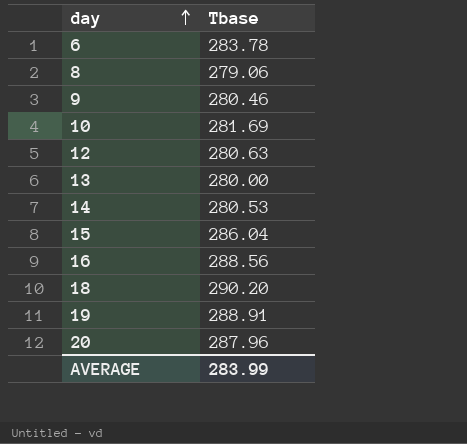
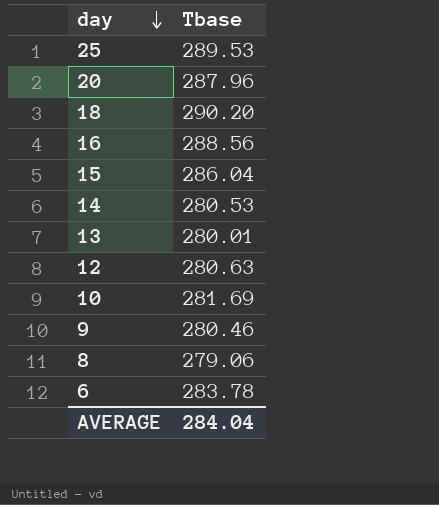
row order: day ascending -> day descending
row 19: 288.91 -> none
row 25: none -> 289.53
13 | Tbase: 280.00 -> 280.01
AVERAGE | Tbase: 283.99 -> 284.04

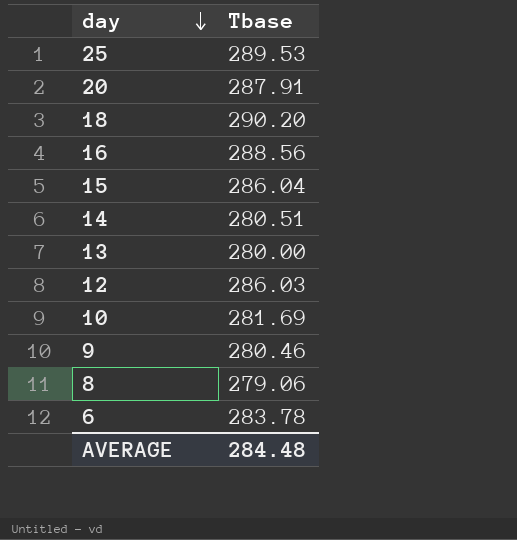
20 | Tbase: 287.96 -> 287.91
14 | Tbase: 280.53 -> 280.51
13 | Tbase: 280.01 -> 280.00
12 | Tbase: 280.63 -> 286.03
AVERAGE | Tbase: 284.04 -> 284.48

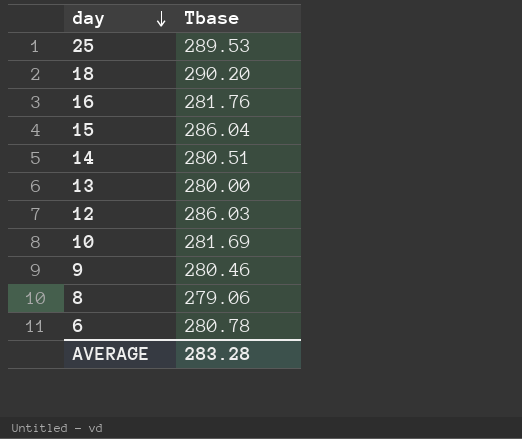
row 20: 287.91 -> none
16 | Tbase: 288.56 -> 281.76
6 | Tbase: 283.78 -> 280.78
AVERAGE | Tbase: 284.48 -> 283.28

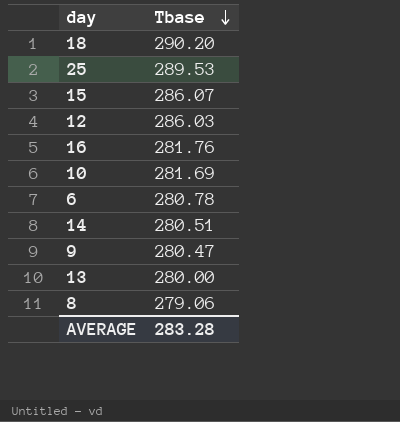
row order: day descending -> Tbase descending
15 | Tbase: 286.04 -> 286.07
9 | Tbase: 280.46 -> 280.47

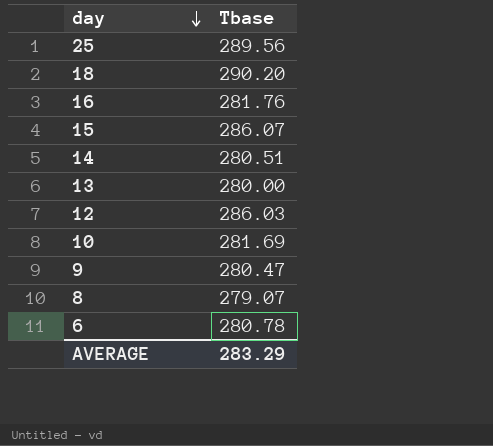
row order: Tbase descending -> day descending
25 | Tbase: 289.53 -> 289.56
8 | Tbase: 279.06 -> 279.07
AVERAGE | Tbase: 283.28 -> 283.29

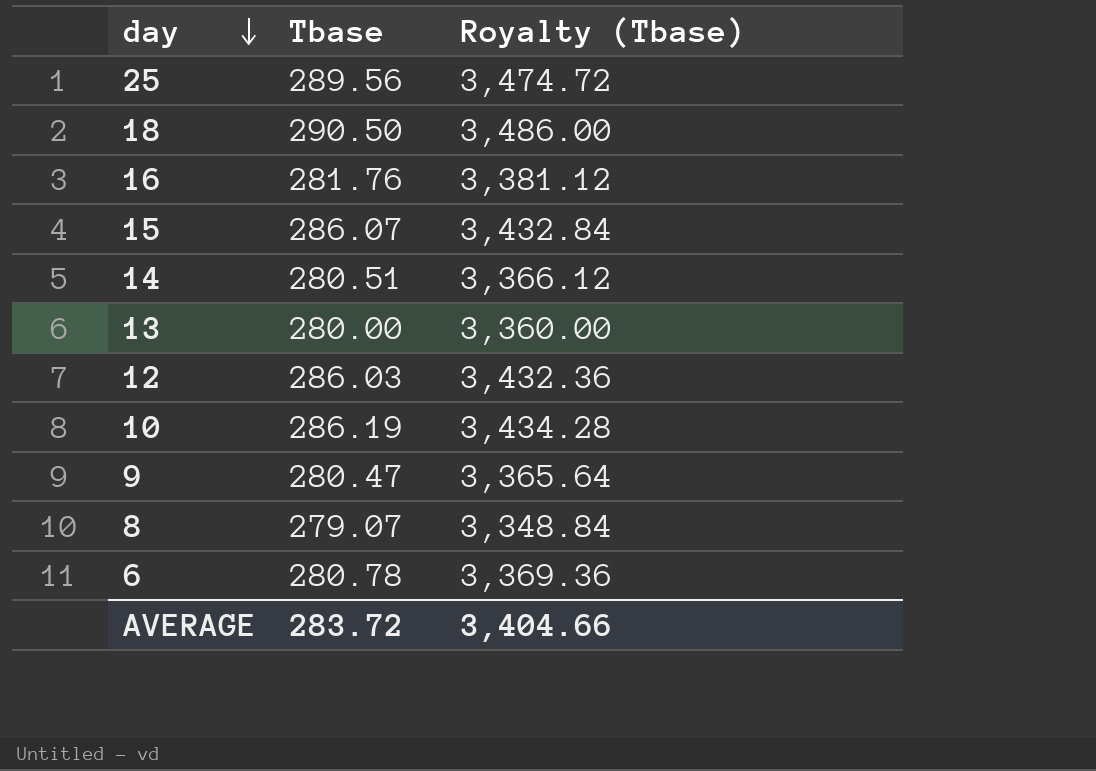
column Royalty (Tbase) | formula: none -> [Tbase] * 12
18 | Tbase: 290.20 -> 290.50
10 | Tbase: 281.69 -> 286.19
AVERAGE | Tbase: 283.29 -> 283.72

